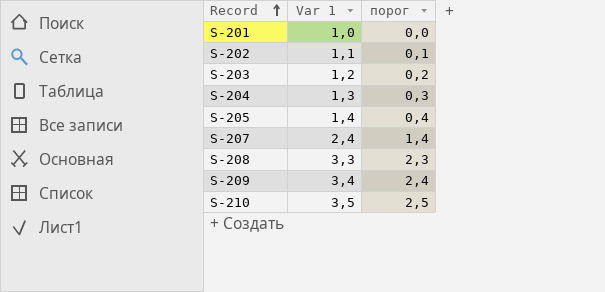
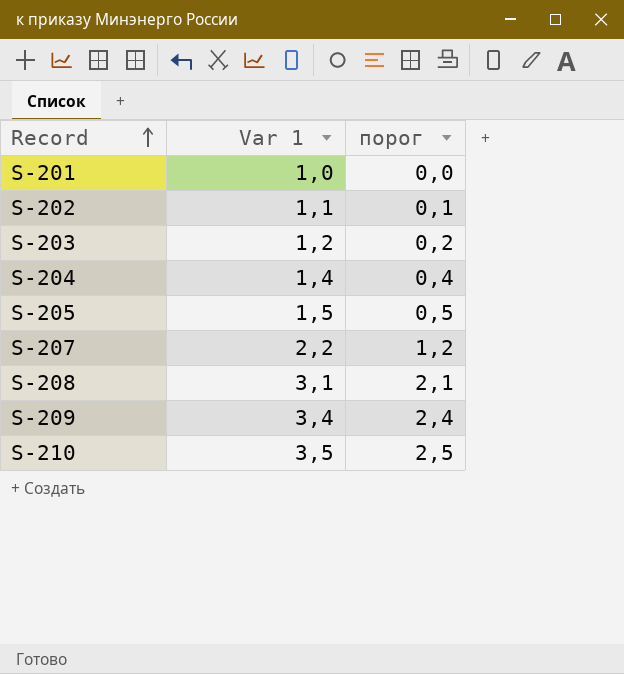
S-204 | Var 1: 1,3 -> 1,4
S-204 | порог: 0,3 -> 0,4
S-205 | Var 1: 1,4 -> 1,5
S-205 | порог: 0,4 -> 0,5
S-207 | Var 1: 2,4 -> 2,2
S-207 | порог: 1,4 -> 1,2
S-208 | Var 1: 3,3 -> 3,1
S-208 | порог: 2,3 -> 2,1

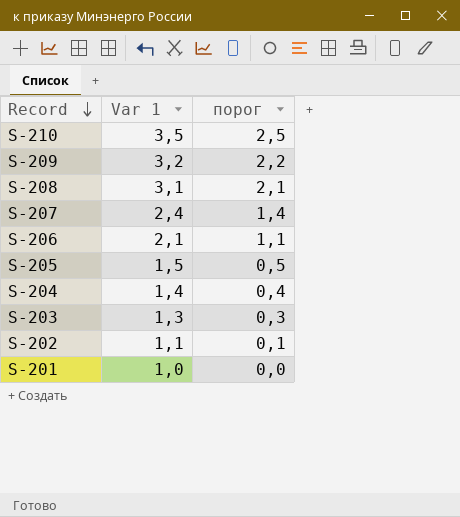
row order: Record ascending -> Record descending
S-209 | Var 1: 3,4 -> 3,2
S-209 | порог: 2,4 -> 2,2
S-207 | Var 1: 2,2 -> 2,4
S-207 | порог: 1,2 -> 1,4
row S-206: none -> 2,1 | 1,1
S-203 | Var 1: 1,2 -> 1,3
S-203 | порог: 0,2 -> 0,3

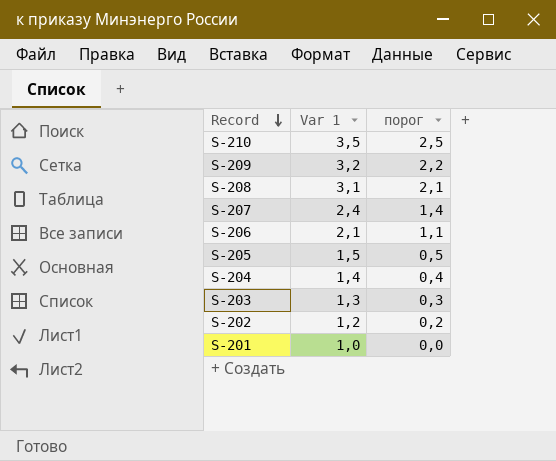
S-202 | Var 1: 1,1 -> 1,2
S-202 | порог: 0,1 -> 0,2

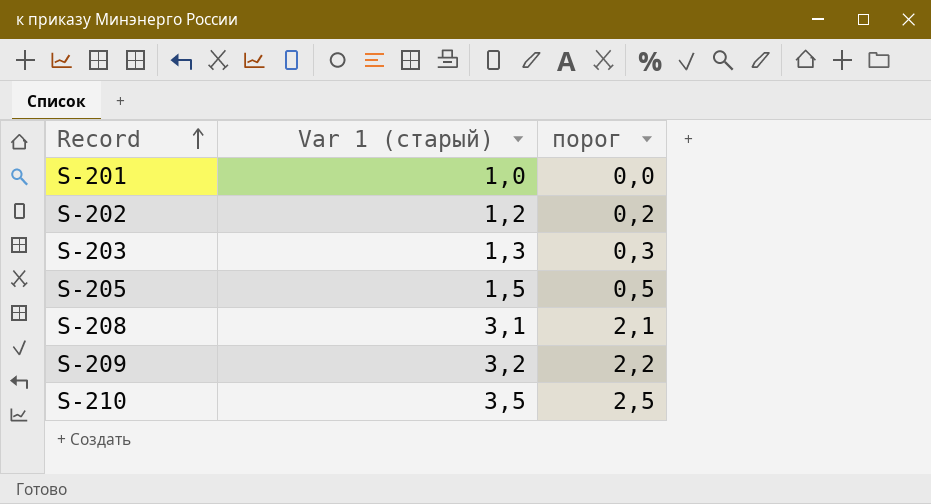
row order: Record descending -> Record ascending
column name: Var 1 -> Var 1 (старый)
row S-207: 2,4 | 1,4 -> none
row S-206: 2,1 | 1,1 -> none
row S-204: 1,4 | 0,4 -> none

